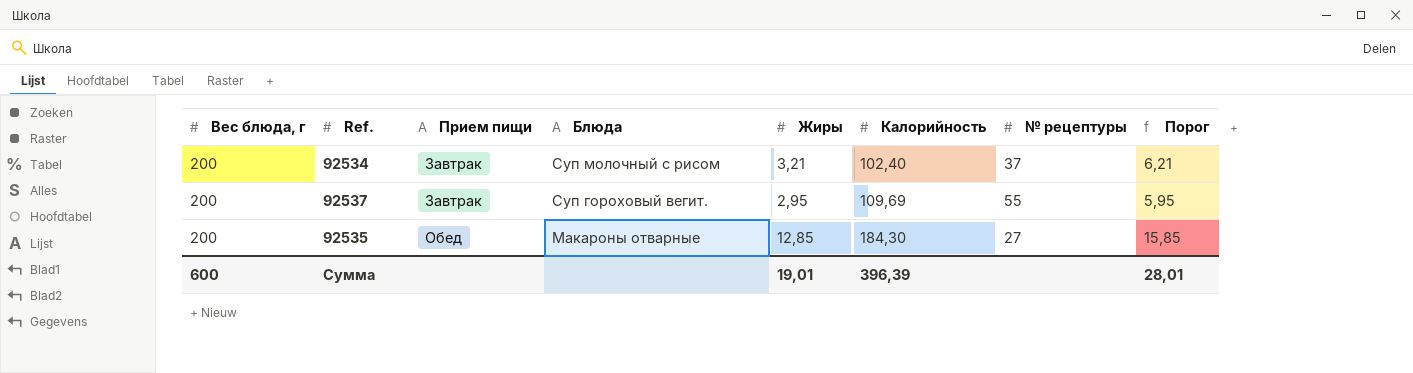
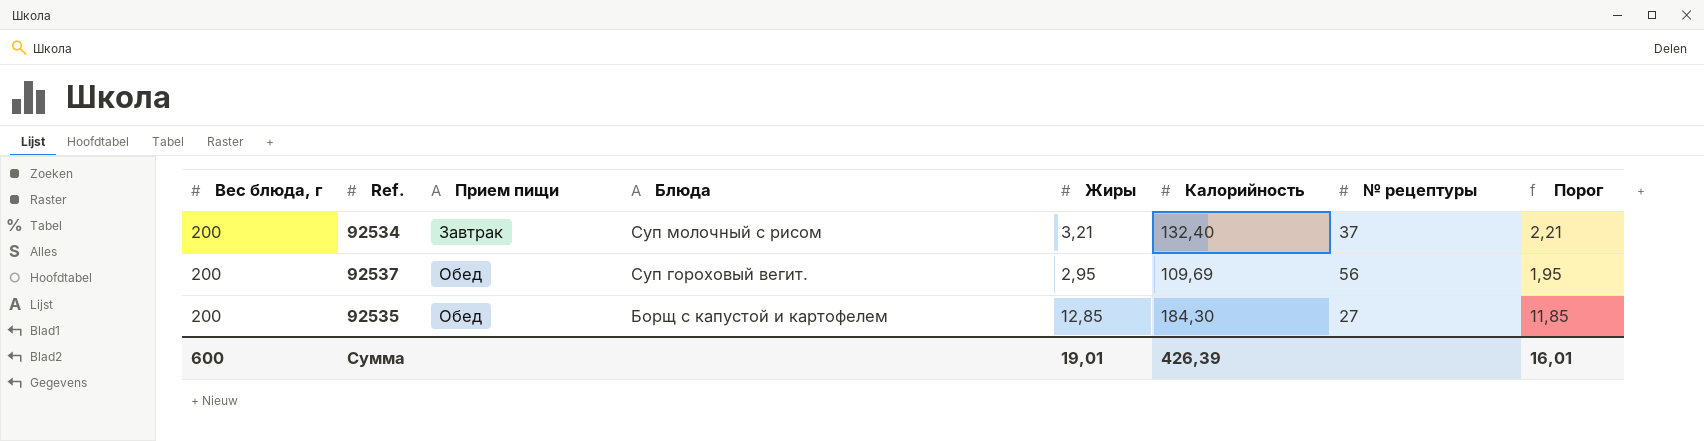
column Порог | formula: [Жиры] + 3 -> [Жиры] - 1
92534 | Калорийность: 102,40 -> 132,40
92537 | Прием пищи: Завтрак -> Обед
92537 | № рецептуры: 55 -> 56
92535 | Блюда: Макароны отварные -> Борщ с капустой и картофелем
Сумма | Калорийность: 396,39 -> 426,39
Сумма | Порог: 28,01 -> 16,01

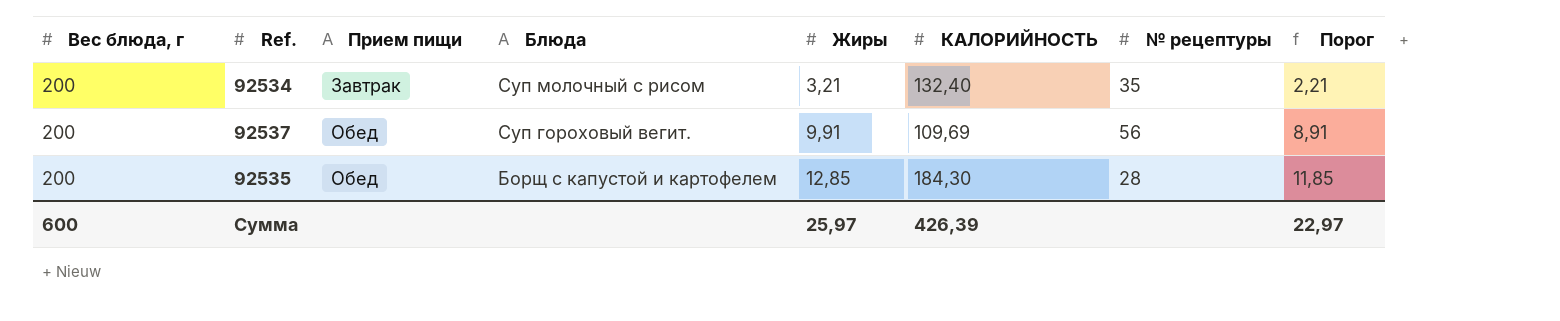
column name: Калорийность -> КАЛОРИЙНОСТЬ
92534 | № рецептуры: 37 -> 35
92537 | Жиры: 2,95 -> 9,91
92537 | Порог: 1,95 -> 8,91
92535 | № рецептуры: 27 -> 28
Сумма | Жиры: 19,01 -> 25,97
Сумма | Порог: 16,01 -> 22,97

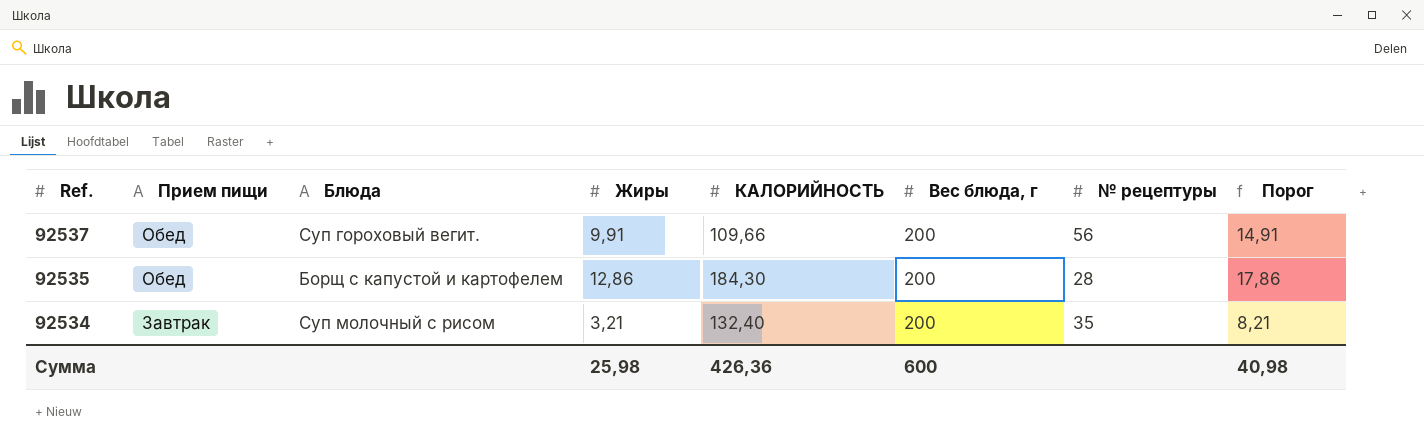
row order: Прием пищи ascending -> Ref. descending
column Вес блюда, г | position: 1 -> 6
column Порог | formula: [Жиры] - 1 -> [Жиры] + 5
92537 | КАЛОРИЙНОСТЬ: 109,69 -> 109,66
92535 | Жиры: 12,85 -> 12,86
Сумма | Жиры: 25,97 -> 25,98
Сумма | КАЛОРИЙНОСТЬ: 426,39 -> 426,36
Сумма | Порог: 22,97 -> 40,98

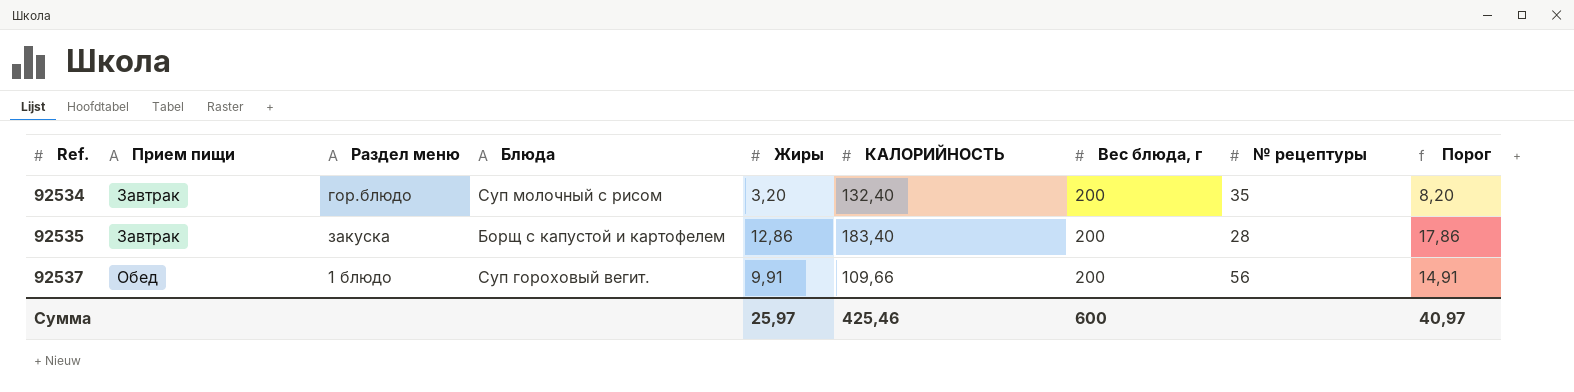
row order: Ref. descending -> Ref. ascending
column Раздел меню | position: none -> 3
92534 | Жиры: 3,21 -> 3,20
92534 | Порог: 8,21 -> 8,20
92535 | Прием пищи: Обед -> Завтрак
92535 | КАЛОРИЙНОСТЬ: 184,30 -> 183,40
Сумма | Жиры: 25,98 -> 25,97
Сумма | КАЛОРИЙНОСТЬ: 426,36 -> 425,46
Сумма | Порог: 40,98 -> 40,97

